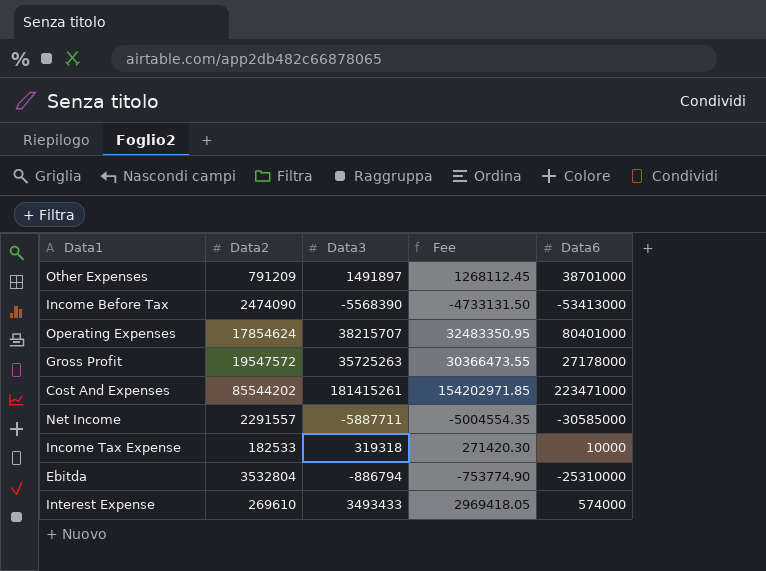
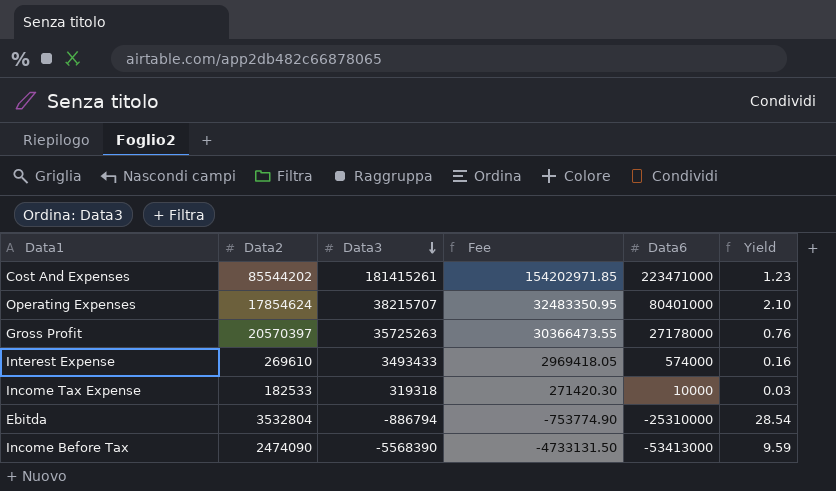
row order: none -> Data3 descending
column Yield | formula: none -> [Data6] / [Data3]
row Other Expenses: 791209 | 1491897 | 1268112.45 | 38701000 -> none
row Net Income: 2291557 | -5887711 | -5004554.35 | -30585000 -> none
Gross Profit | Data2: 19547572 -> 20570397

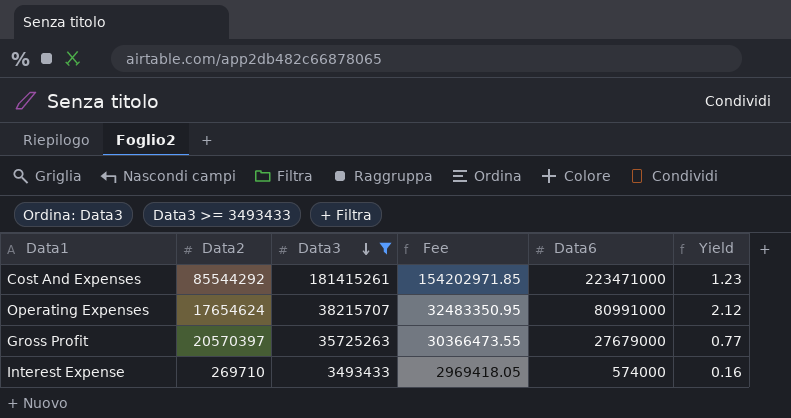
filter: none -> Data3 >= 3493433
Cost And Expenses | Data2: 85544202 -> 85544292
Operating Expenses | Data2: 17854624 -> 17654624
Operating Expenses | Data6: 80401000 -> 80991000
Operating Expenses | Yield: 2.10 -> 2.12
Gross Profit | Data6: 27178000 -> 27679000
Gross Profit | Yield: 0.76 -> 0.77
Interest Expense | Data2: 269610 -> 269710

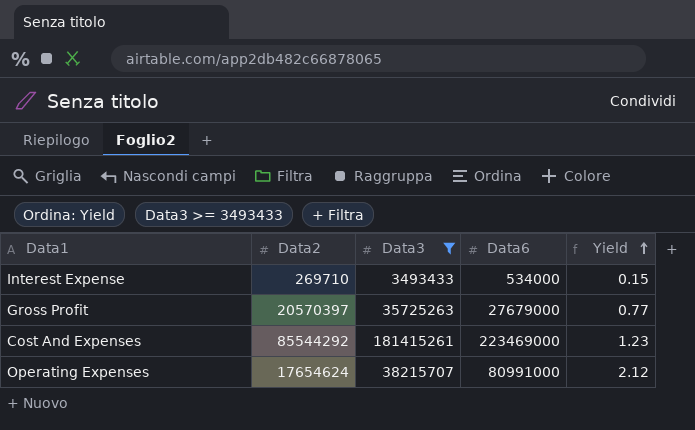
row order: Data3 descending -> Yield ascending
column Fee | formula: [Data3] * 0.85 -> none
Interest Expense | Data6: 574000 -> 534000
Interest Expense | Yield: 0.16 -> 0.15
Cost And Expenses | Data6: 223471000 -> 223469000

